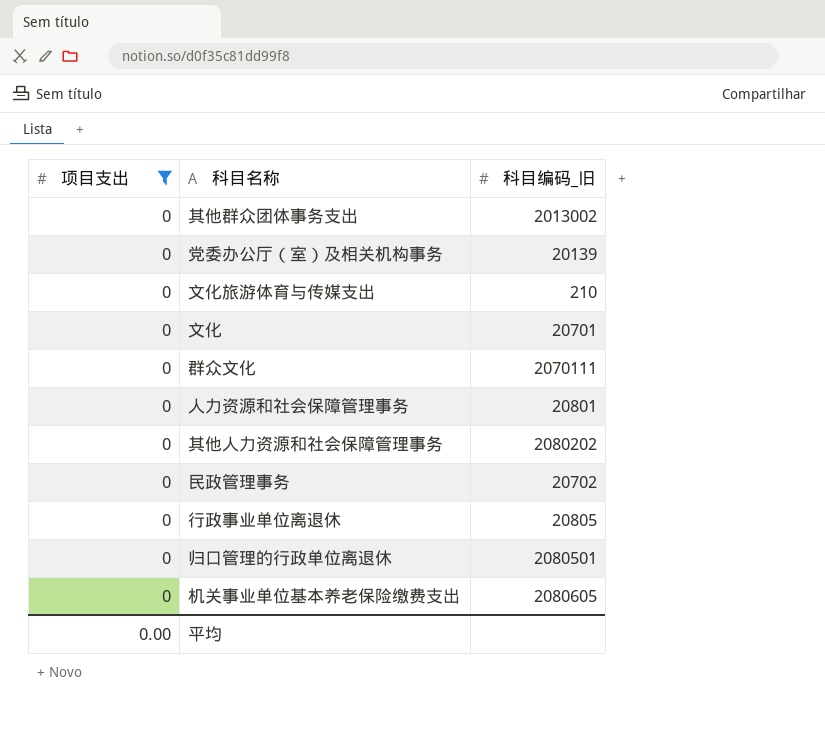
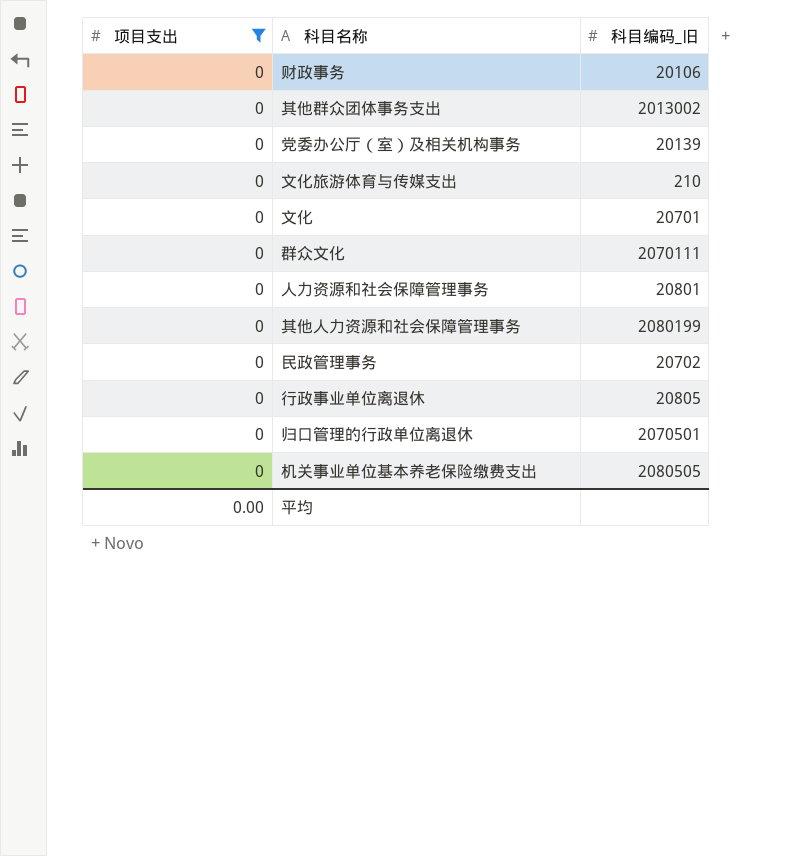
row 财政事务: none -> 0 | 20106
其他人力资源和社会保障管理事务 | 科目编码_旧: 2080202 -> 2080199
归口管理的行政单位离退休 | 科目编码_旧: 2080501 -> 2070501
机关事业单位基本养老保险缴费支出 | 科目编码_旧: 2080605 -> 2080505

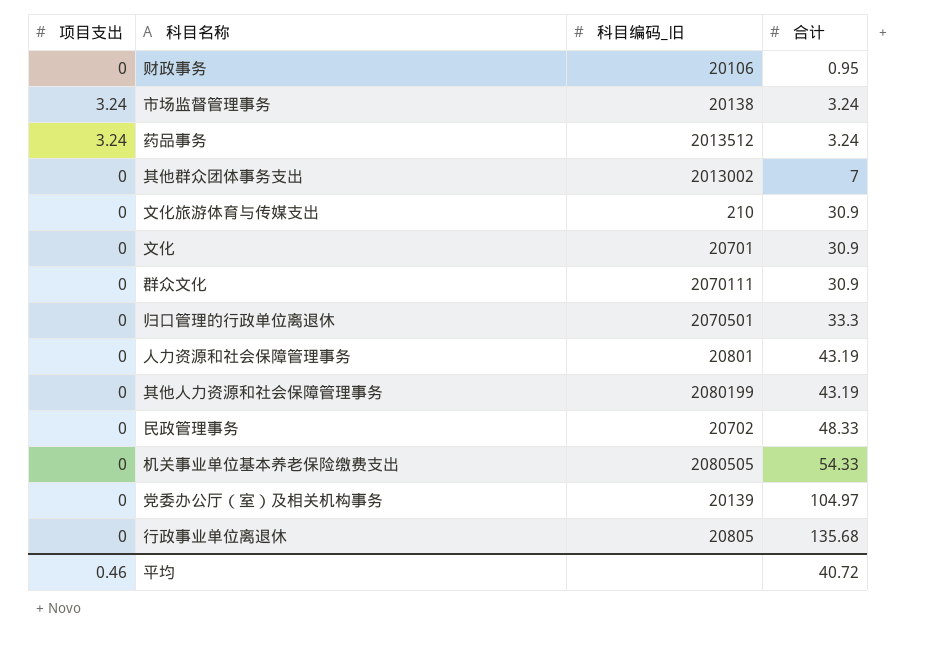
filter: 项目支出 = 0 -> none
row order: none -> 合计 ascending
column 合计 | position: none -> 4
平均 | 项目支出: 0.00 -> 0.46

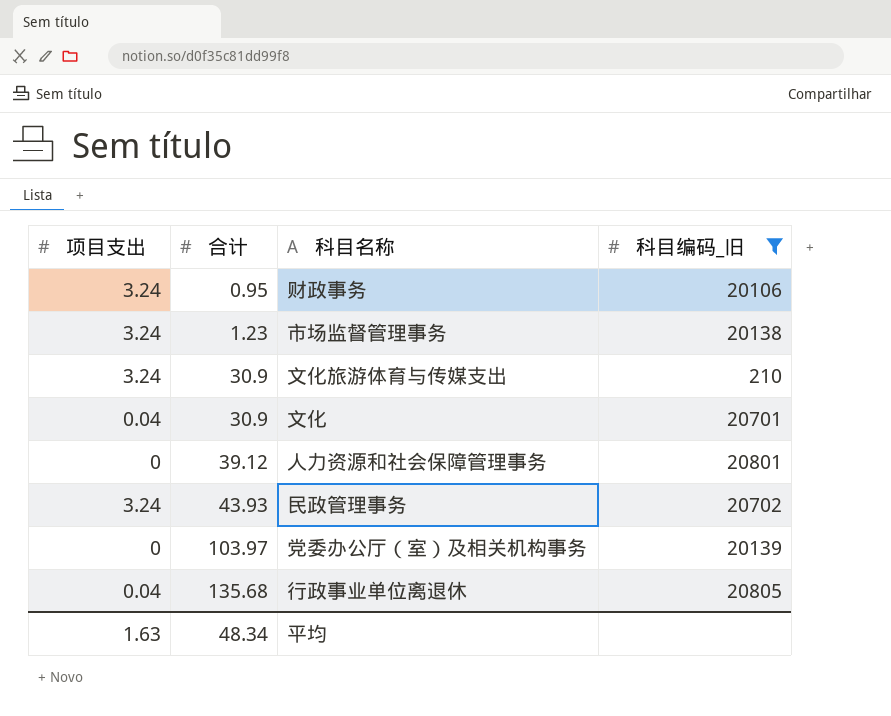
filter: none -> 科目编码_旧 <= 20805
column 合计 | position: 4 -> 2
财政事务 | 项目支出: 0 -> 3.24
市场监督管理事务 | 合计: 3.24 -> 1.23
文化旅游体育与传媒支出 | 项目支出: 0 -> 3.24
文化 | 项目支出: 0 -> 0.04
人力资源和社会保障管理事务 | 合计: 43.19 -> 39.12
民政管理事务 | 项目支出: 0 -> 3.24
民政管理事务 | 合计: 48.33 -> 43.93
党委办公厅（室）及相关机构事务 | 合计: 104.97 -> 103.97
行政事业单位离退休 | 项目支出: 0 -> 0.04
平均 | 项目支出: 0.46 -> 1.63
平均 | 合计: 40.72 -> 48.34

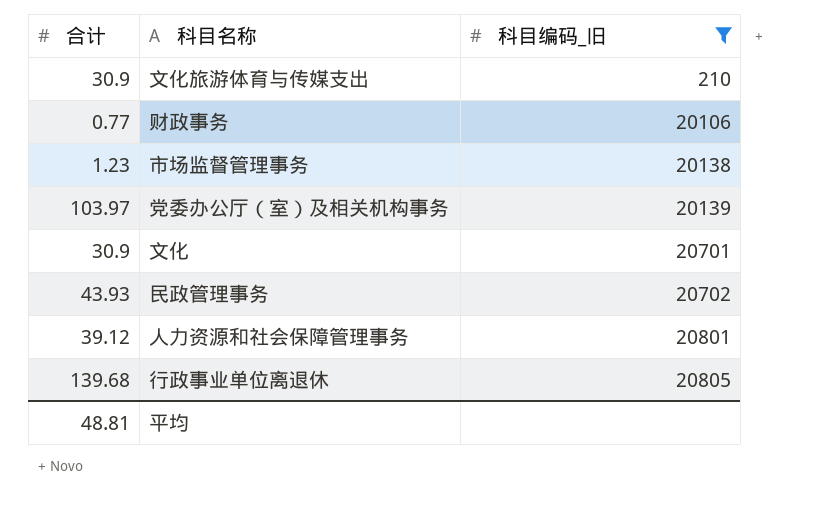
row order: 合计 ascending -> 科目编码_旧 ascending
column 项目支出 | position: 1 -> none
财政事务 | 合计: 0.95 -> 0.77
行政事业单位离退休 | 合计: 135.68 -> 139.68
平均 | 合计: 48.34 -> 48.81

